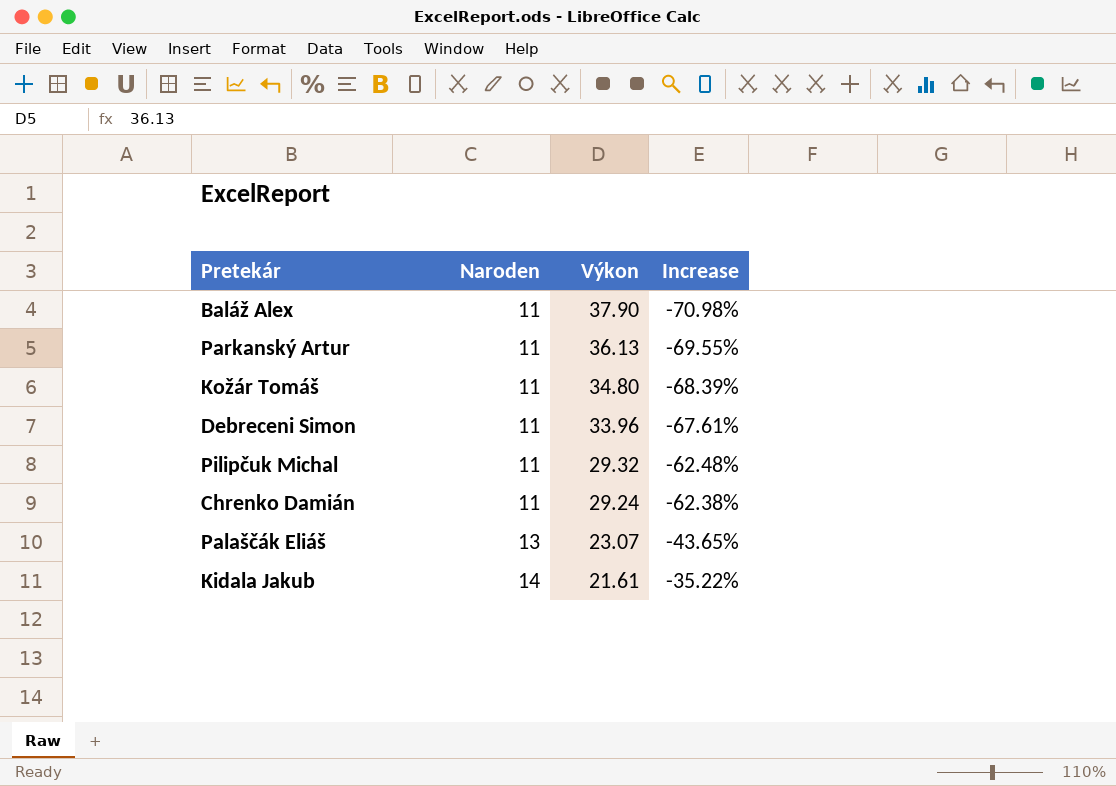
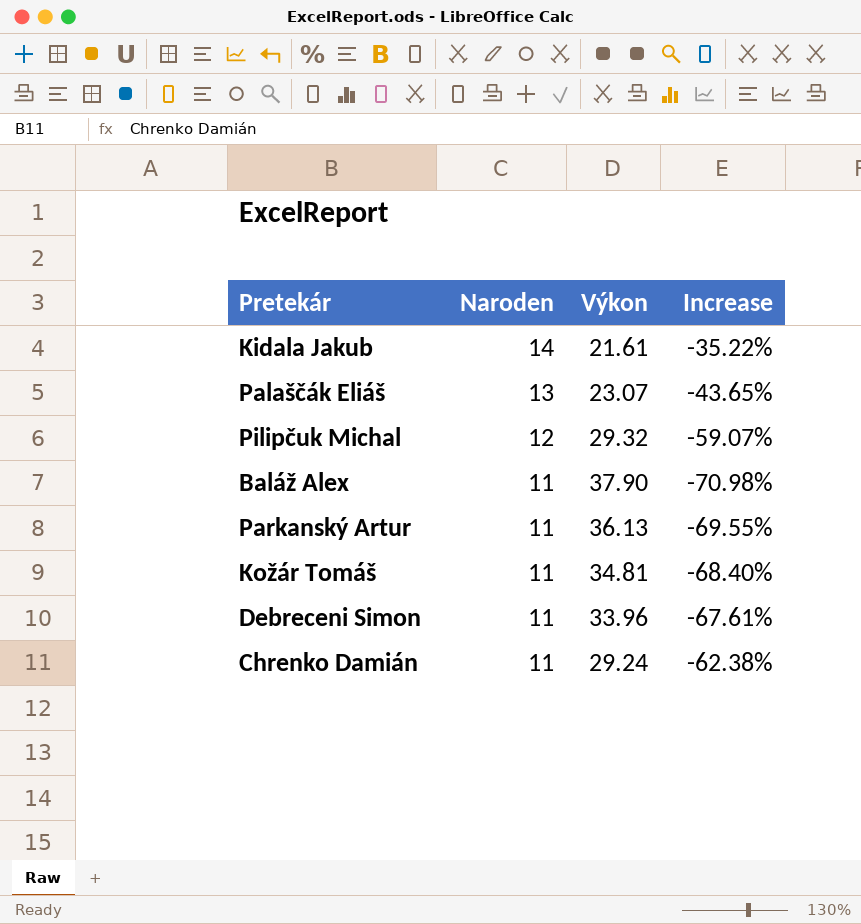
row order: Naroden ascending -> Naroden descending
Pilipčuk Michal | Naroden: 11 -> 12
Pilipčuk Michal | Increase: -62.48% -> -59.07%
Kožár Tomáš | Výkon: 34.80 -> 34.81
Kožár Tomáš | Increase: -68.39% -> -68.40%

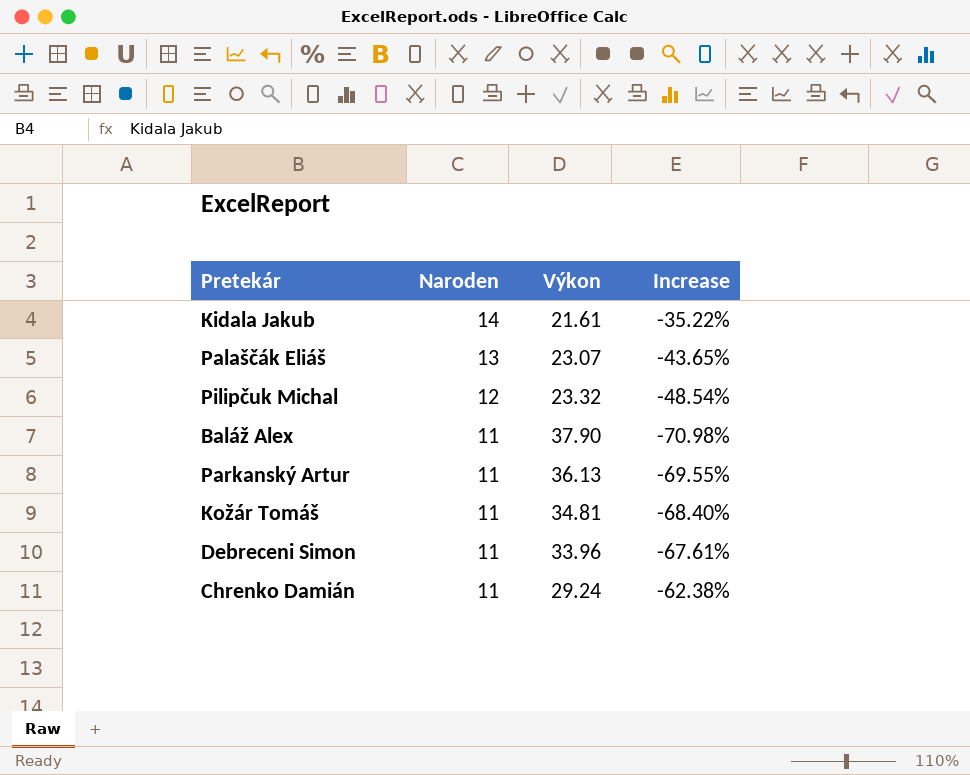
Pilipčuk Michal | Výkon: 29.32 -> 23.32
Pilipčuk Michal | Increase: -59.07% -> -48.54%

